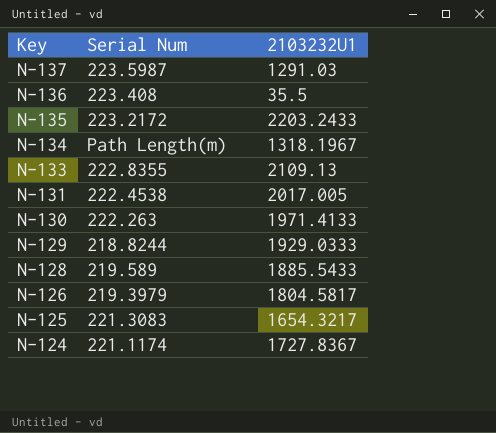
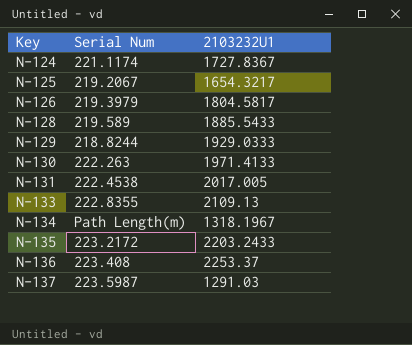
row order: Key descending -> Key ascending
N-125 | Serial Num: 221.3083 -> 219.2067
N-136 | 2103232U1: 35.5 -> 2253.37

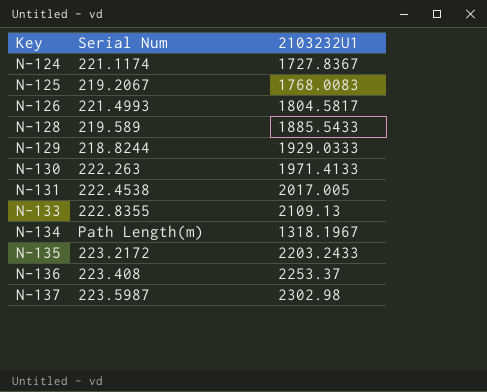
N-125 | 2103232U1: 1654.3217 -> 1768.0083
N-126 | Serial Num: 219.3979 -> 221.4993
N-137 | 2103232U1: 1291.03 -> 2302.98

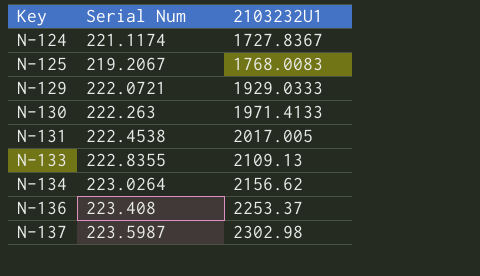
row N-126: 221.4993 | 1804.5817 -> none
row N-128: 219.589 | 1885.5433 -> none
row N-135: 223.2172 | 2203.2433 -> none
N-129 | Serial Num: 218.8244 -> 222.0721
N-134 | Serial Num: Path Length(m) -> 223.0264
N-134 | 2103232U1: 1318.1967 -> 2156.62

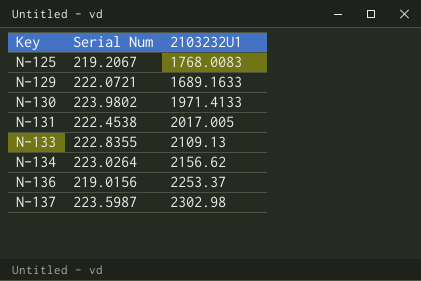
row N-124: 221.1174 | 1727.8367 -> none
N-129 | 2103232U1: 1929.0333 -> 1689.1633
N-130 | Serial Num: 222.263 -> 223.9802
N-136 | Serial Num: 223.408 -> 219.0156

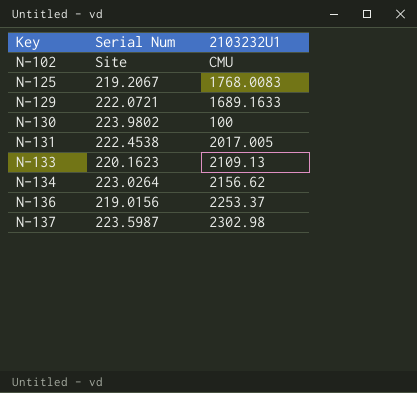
row N-102: none -> Site | CMU
N-130 | 2103232U1: 1971.4133 -> 100
N-133 | Serial Num: 222.8355 -> 220.1623

